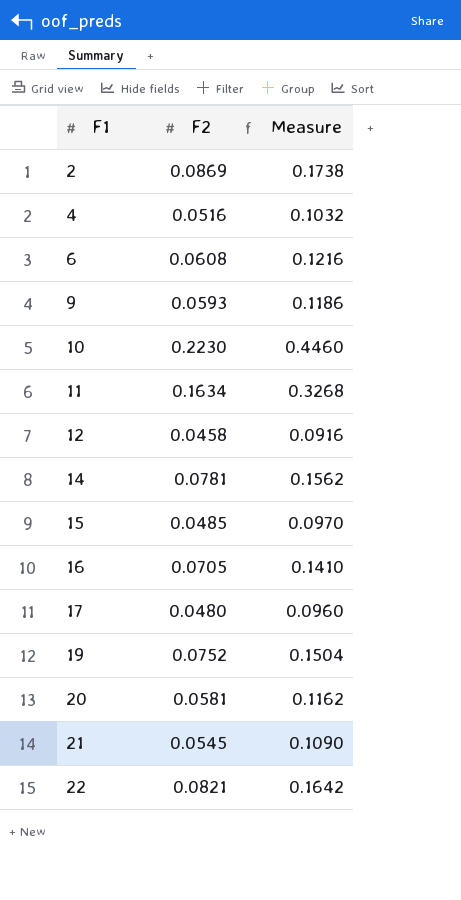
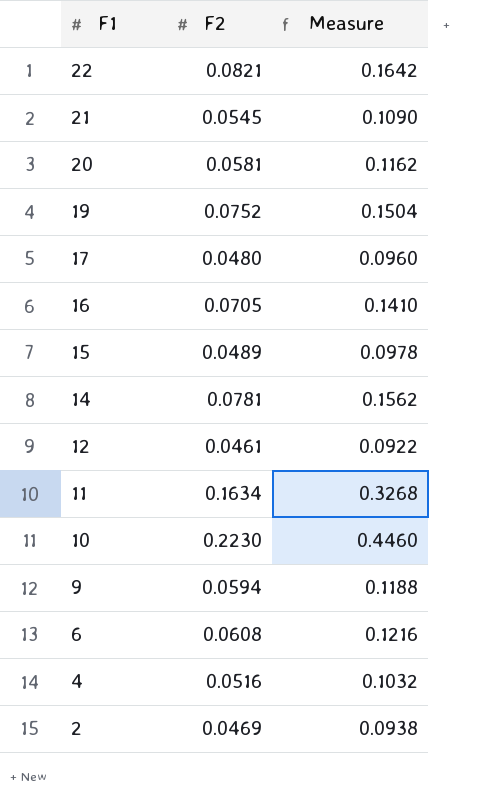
row order: F1 ascending -> F1 descending
15 | F2: 0.0485 -> 0.0489
15 | Measure: 0.0970 -> 0.0978
12 | F2: 0.0458 -> 0.0461
12 | Measure: 0.0916 -> 0.0922
9 | F2: 0.0593 -> 0.0594
9 | Measure: 0.1186 -> 0.1188
2 | F2: 0.0869 -> 0.0469
2 | Measure: 0.1738 -> 0.0938

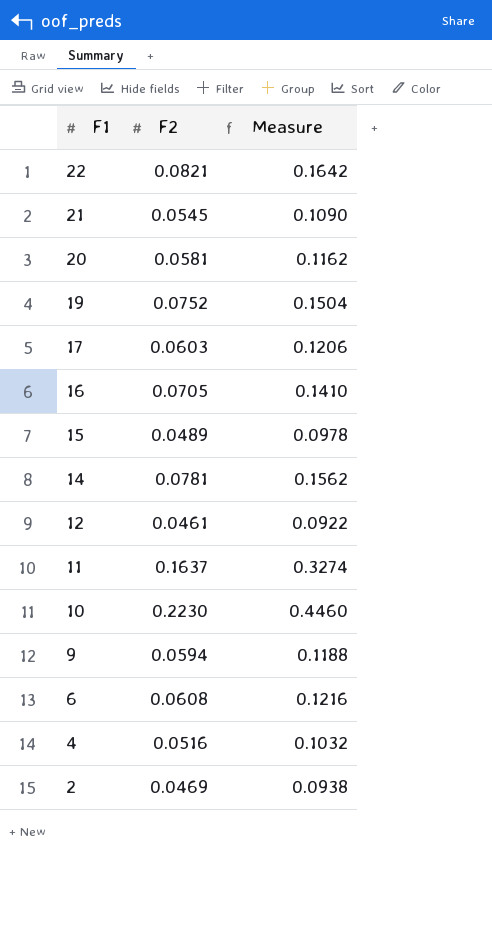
17 | F2: 0.0480 -> 0.0603
17 | Measure: 0.0960 -> 0.1206
11 | F2: 0.1634 -> 0.1637
11 | Measure: 0.3268 -> 0.3274

